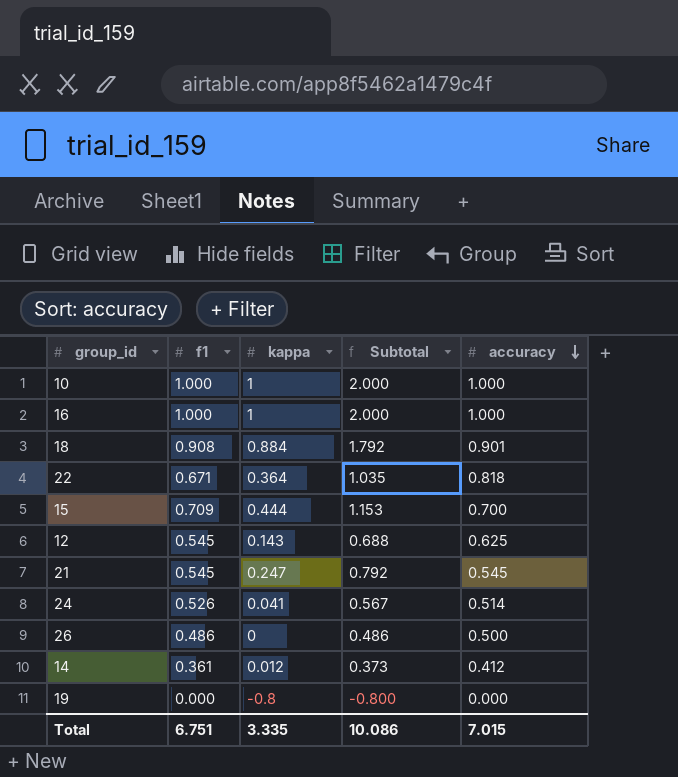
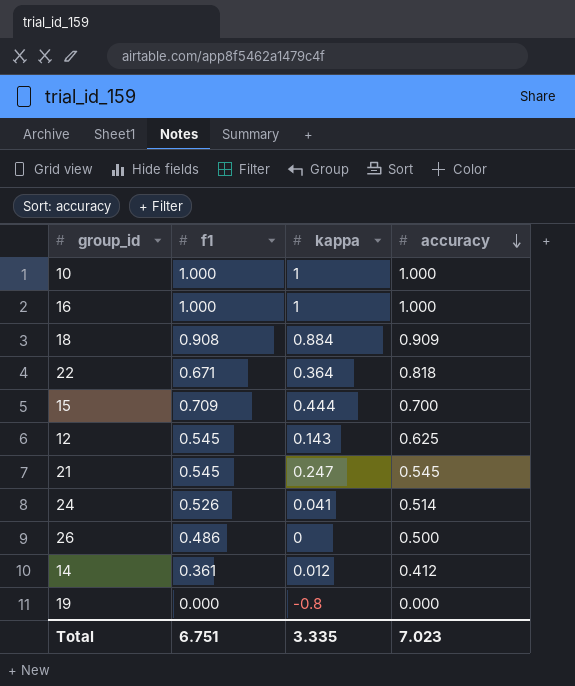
column Subtotal | formula: [f1] + [kappa] -> none
18 | accuracy: 0.901 -> 0.909
Total | accuracy: 7.015 -> 7.023

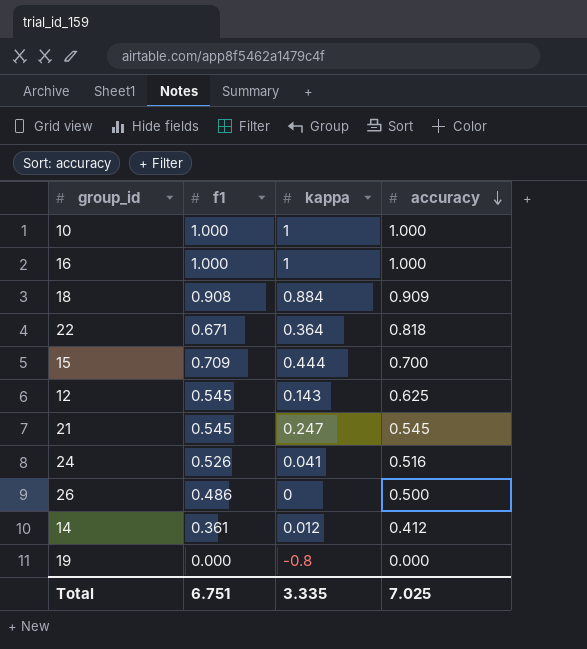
24 | accuracy: 0.514 -> 0.516
Total | accuracy: 7.023 -> 7.025

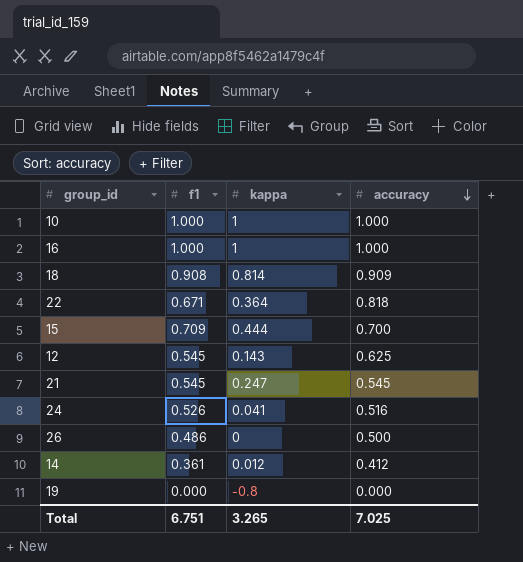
18 | kappa: 0.884 -> 0.814
Total | kappa: 3.335 -> 3.265

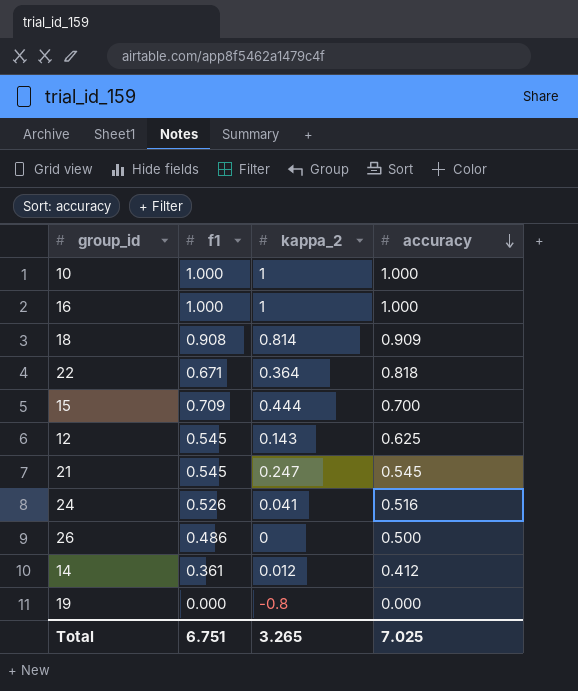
column name: kappa -> kappa_2

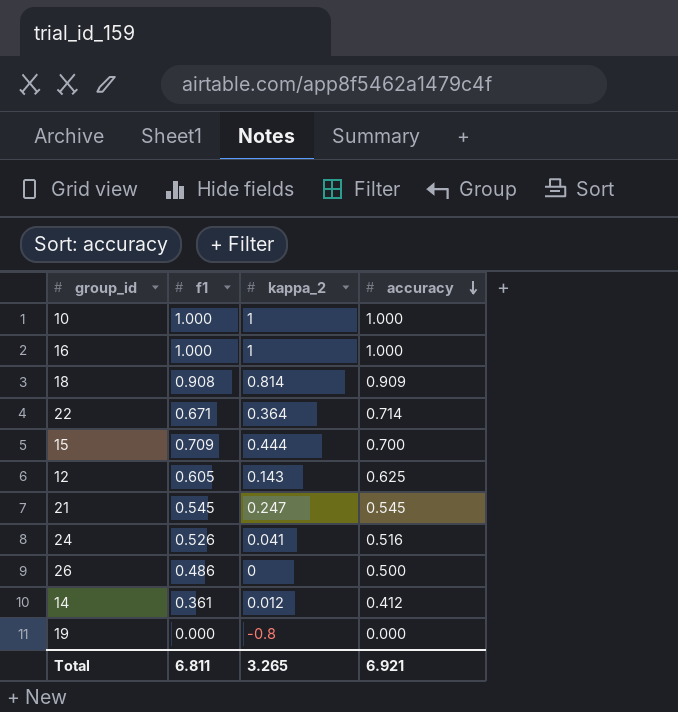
22 | accuracy: 0.818 -> 0.714
12 | f1: 0.545 -> 0.605
Total | f1: 6.751 -> 6.811
Total | accuracy: 7.025 -> 6.921

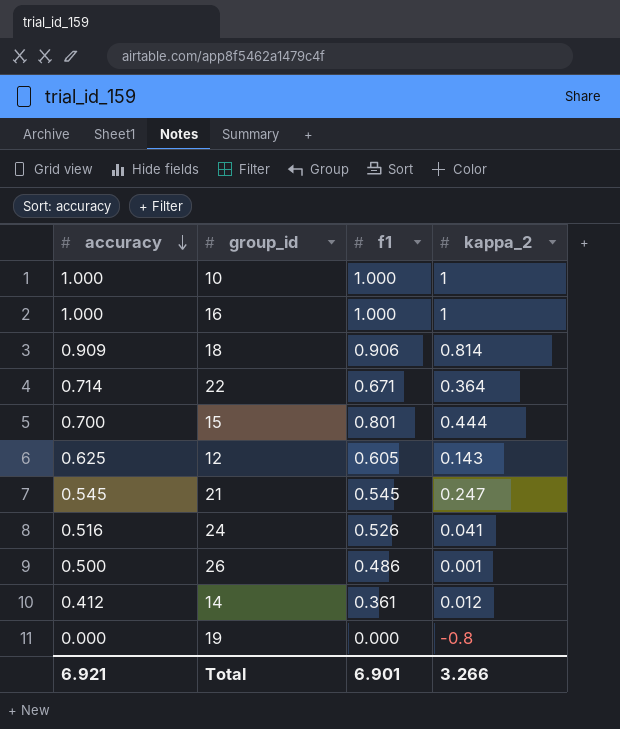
column accuracy | position: 4 -> 1
18 | f1: 0.908 -> 0.906
15 | f1: 0.709 -> 0.801
26 | kappa_2: 0 -> 0.001
Total | f1: 6.811 -> 6.901
Total | kappa_2: 3.265 -> 3.266

